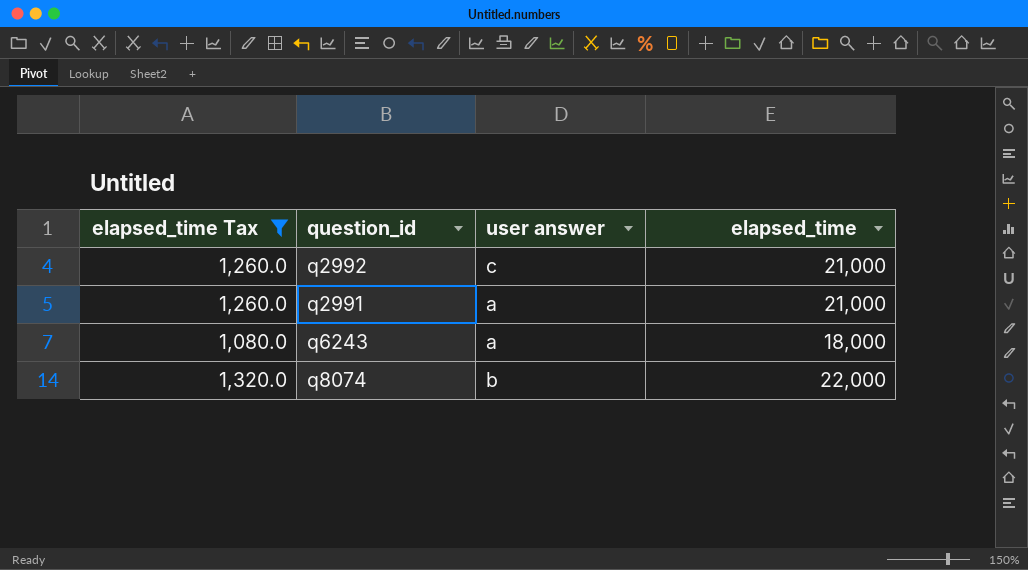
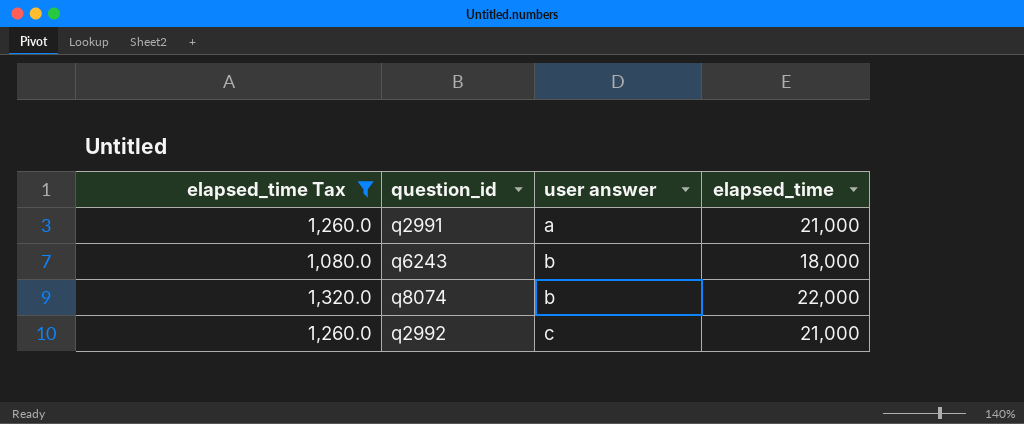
row order: none -> user answer ascending
q6243 | user answer: a -> b

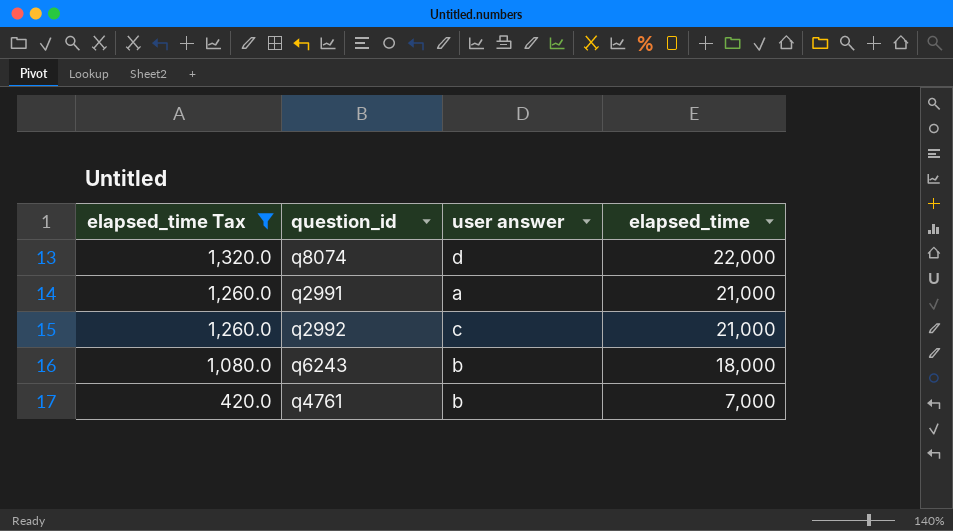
row order: user answer ascending -> elapsed_time Tax descending
q8074 | user answer: b -> d
row q4761: none -> 420.0 | b | 7,000

